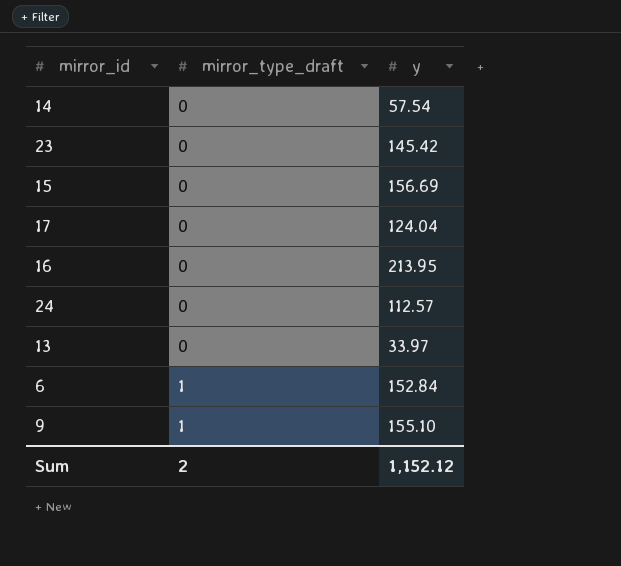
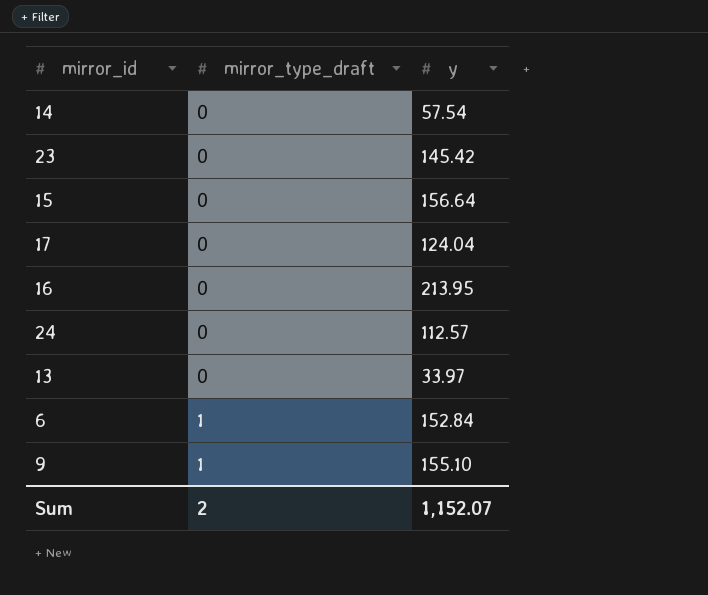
15 | y: 156.69 -> 156.64
Sum | y: 1,152.12 -> 1,152.07

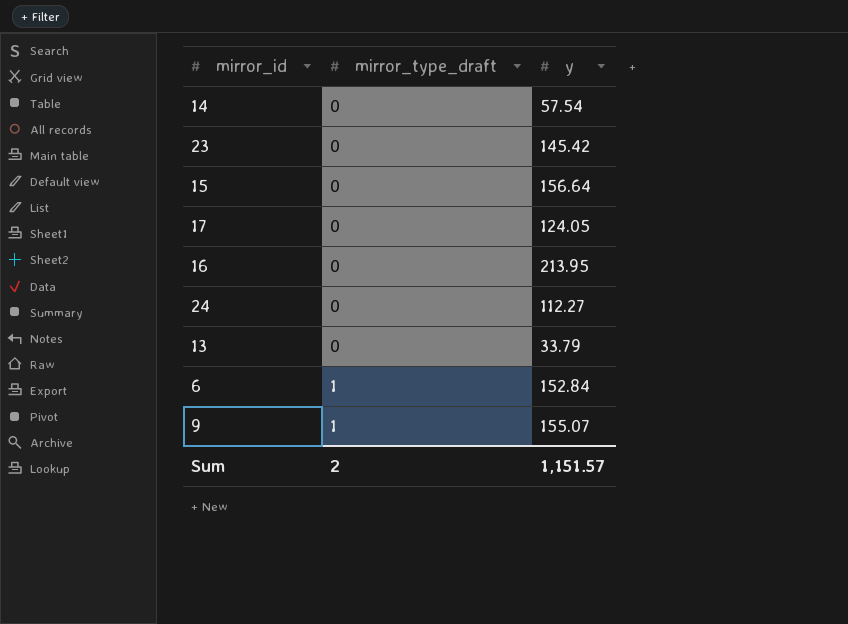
17 | y: 124.04 -> 124.05
24 | y: 112.57 -> 112.27
13 | y: 33.97 -> 33.79
9 | y: 155.10 -> 155.07
Sum | y: 1,152.07 -> 1,151.57

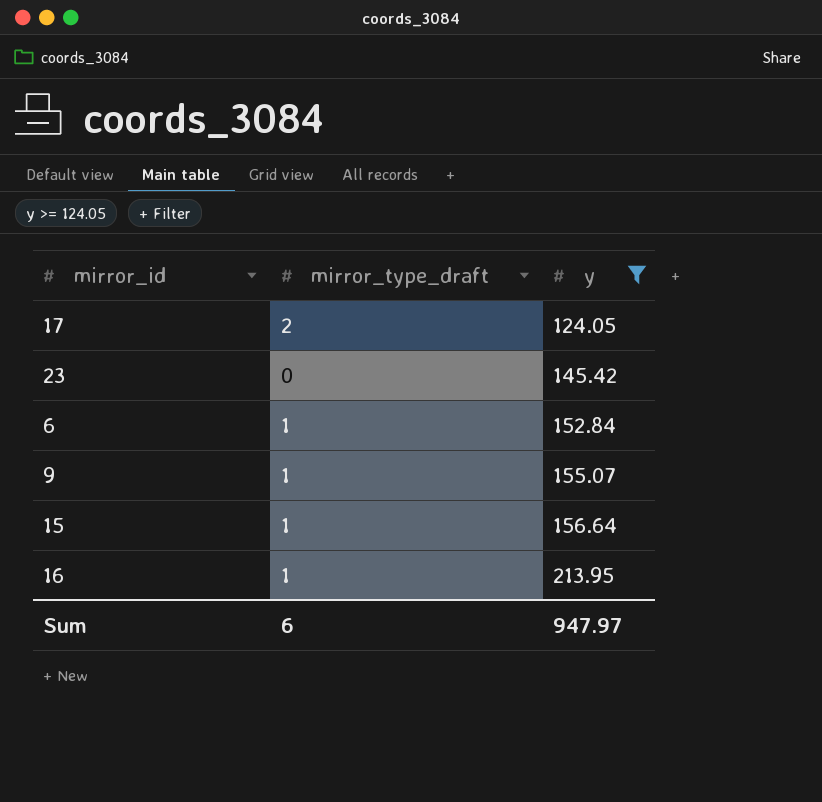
filter: none -> y >= 124.05
row order: mirror_type_draft ascending -> y ascending
17 | mirror_type_draft: 0 -> 2
15 | mirror_type_draft: 0 -> 1
16 | mirror_type_draft: 0 -> 1
Sum | mirror_type_draft: 2 -> 6
Sum | y: 1,151.57 -> 947.97

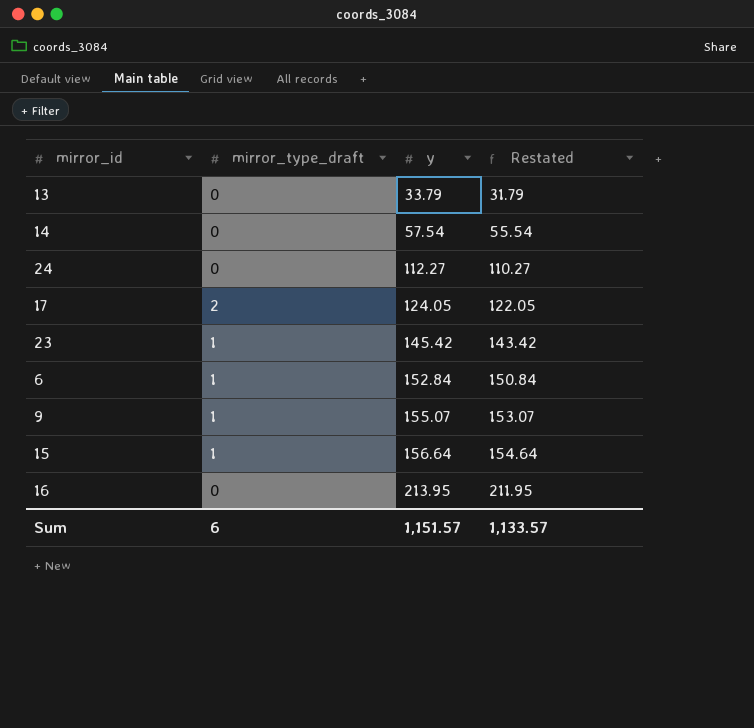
filter: y >= 124.05 -> none
column Restated | formula: none -> [y] - 2
23 | mirror_type_draft: 0 -> 1
16 | mirror_type_draft: 1 -> 0
Sum | y: 947.97 -> 1,151.57

